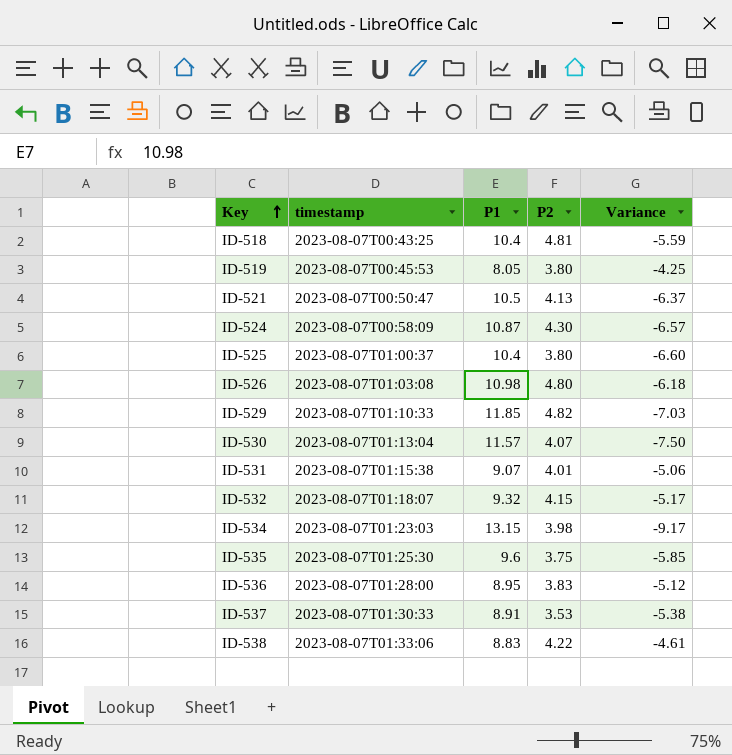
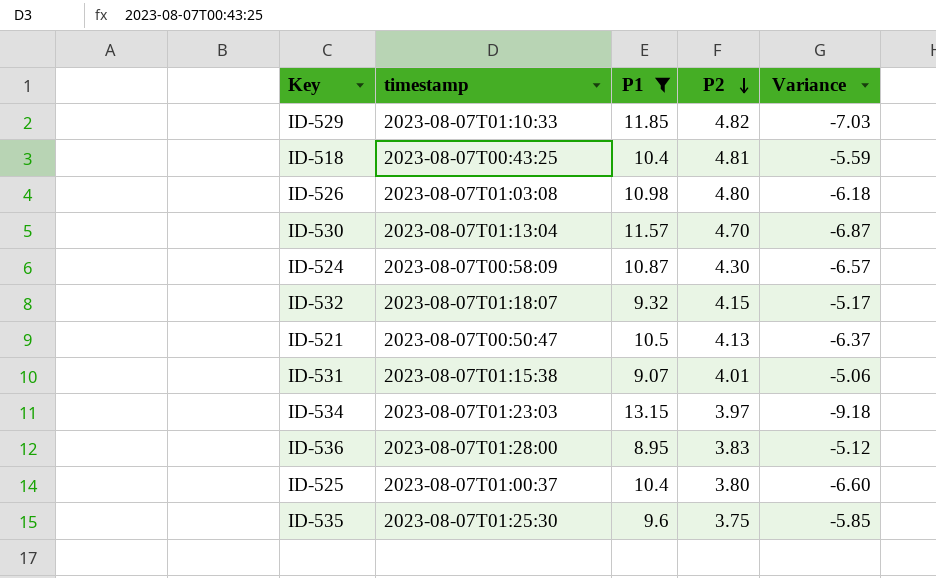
filter: none -> P1 >= 8.95
row order: Key ascending -> P2 descending
ID-530 | P2: 4.07 -> 4.70
ID-530 | Variance: -7.50 -> -6.87
ID-534 | P2: 3.98 -> 3.97
ID-534 | Variance: -9.17 -> -9.18

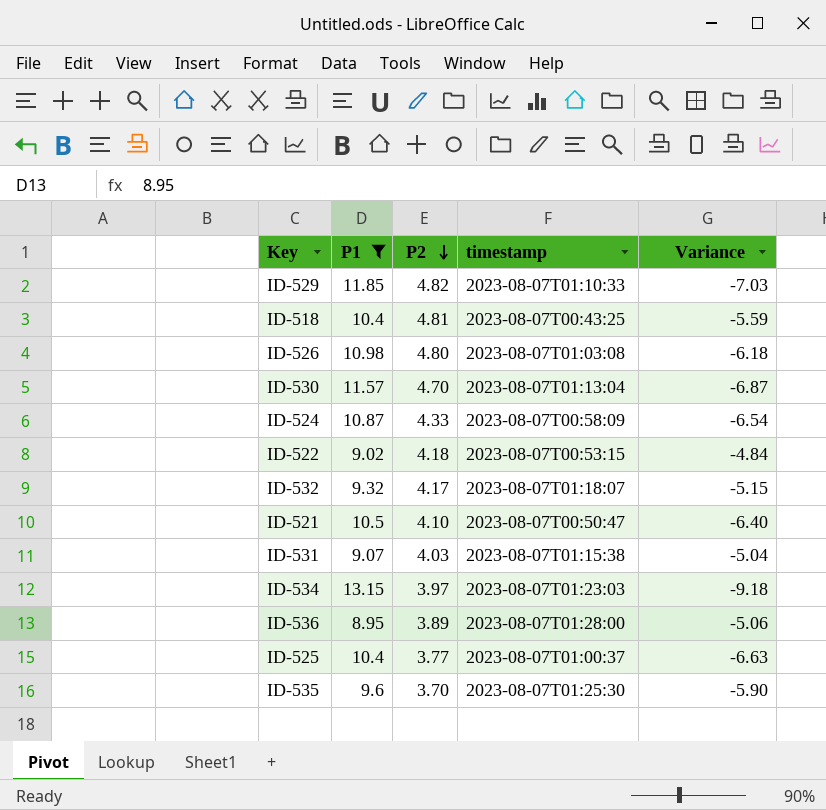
column timestamp | position: 2 -> 4
ID-524 | P2: 4.30 -> 4.33
ID-524 | Variance: -6.57 -> -6.54
row ID-522: none -> 9.02 | 4.18 | 2023-08-07T00:53:15 | -4.84
ID-532 | P2: 4.15 -> 4.17
ID-532 | Variance: -5.17 -> -5.15
ID-521 | P2: 4.13 -> 4.10
ID-521 | Variance: -6.37 -> -6.40
ID-531 | P2: 4.01 -> 4.03
ID-531 | Variance: -5.06 -> -5.04
ID-536 | P2: 3.83 -> 3.89
ID-536 | Variance: -5.12 -> -5.06
ID-525 | P2: 3.80 -> 3.77
ID-525 | Variance: -6.60 -> -6.63
ID-535 | P2: 3.75 -> 3.70
ID-535 | Variance: -5.85 -> -5.90

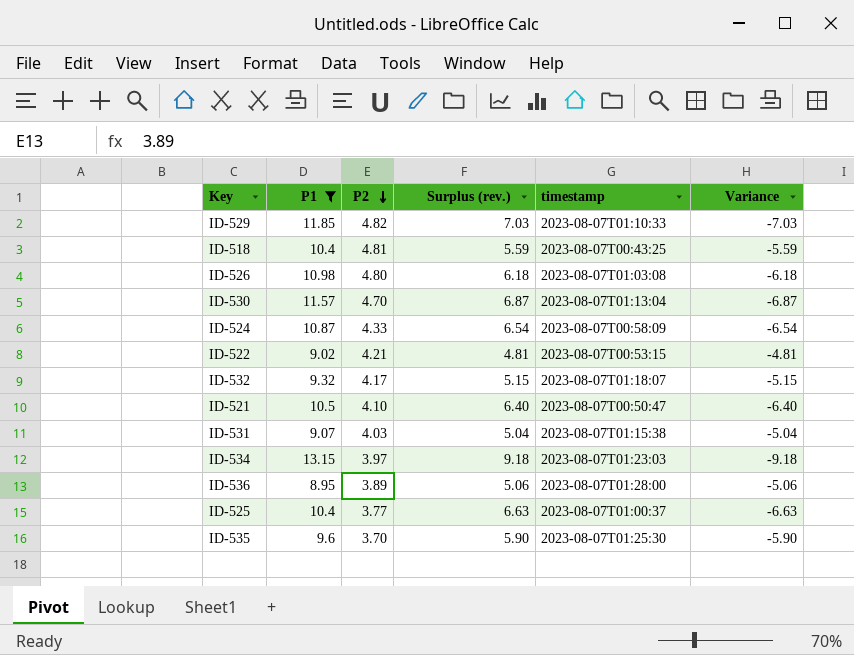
column Surplus (rev.) | formula: none -> [P1] - [P2]
ID-522 | P2: 4.18 -> 4.21
ID-522 | Variance: -4.84 -> -4.81

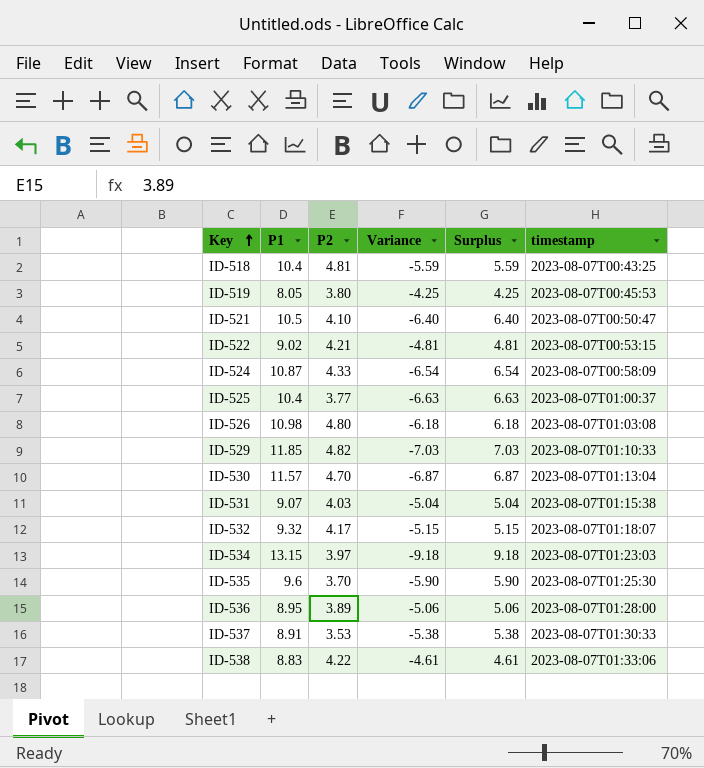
filter: P1 >= 8.95 -> none
row order: P2 descending -> Key ascending
column Variance | position: 6 -> 4
column name: Surplus (rev.) -> Surplus

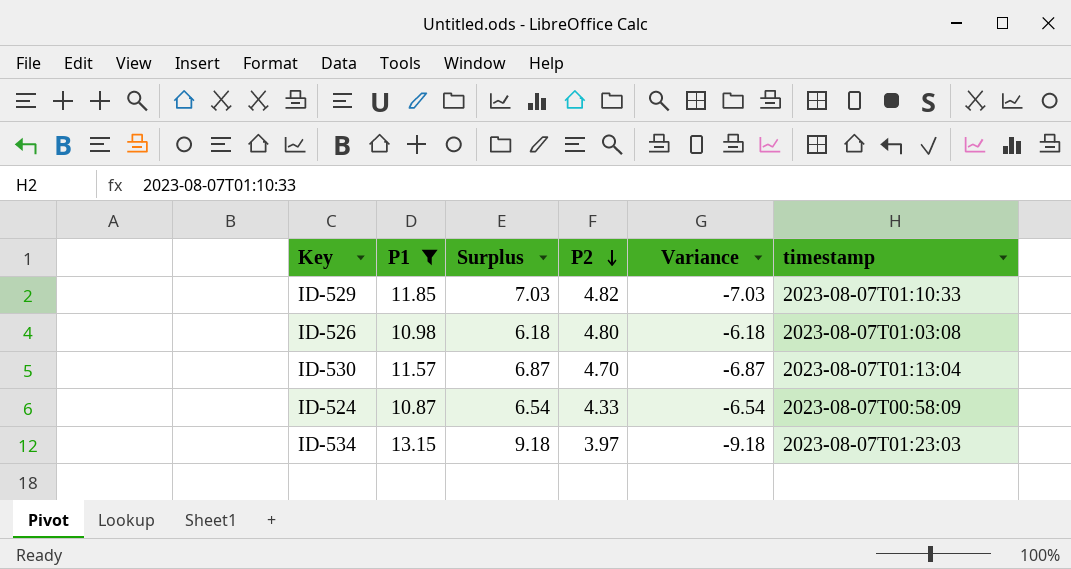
filter: none -> P1 >= 10.87
row order: Key ascending -> P2 descending
column Surplus | position: 5 -> 3

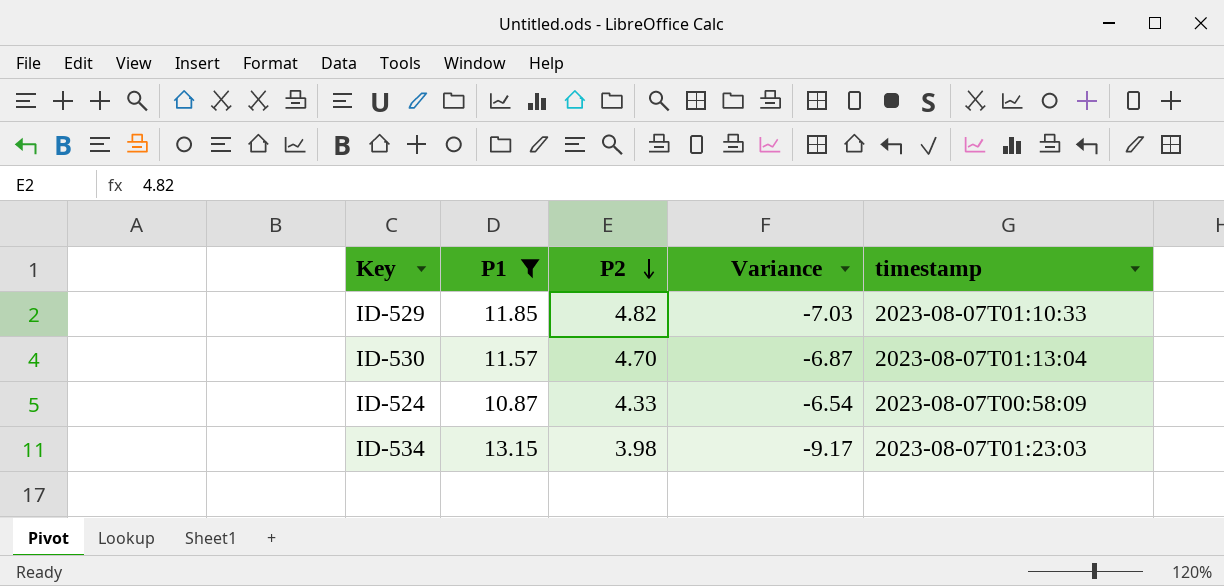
column Surplus | formula: [P1] - [P2] -> none
row ID-526: 10.98 | 6.18 | 4.80 | -6.18 | 2023-08-07T01:03:08 -> none
ID-534 | P2: 3.97 -> 3.98
ID-534 | Variance: -9.18 -> -9.17

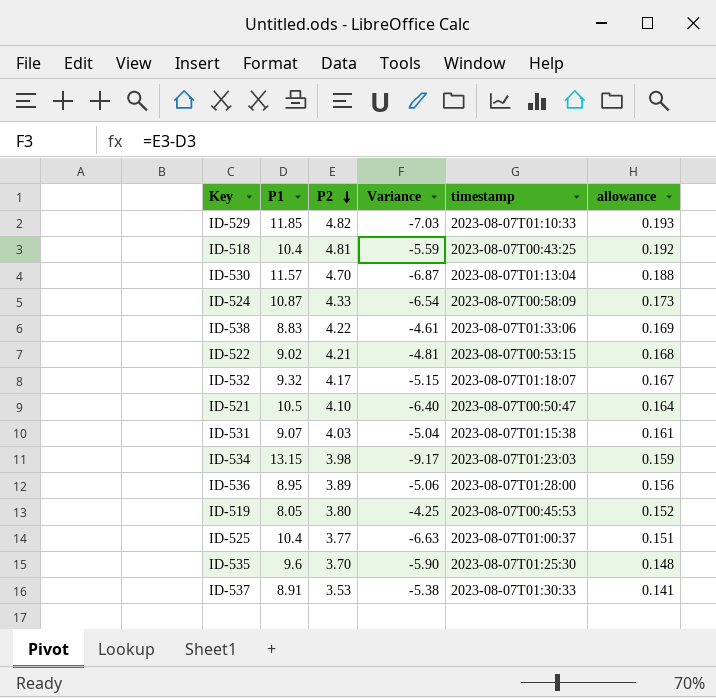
filter: P1 >= 10.87 -> none
column allowance | formula: none -> [P2] * 0.04

